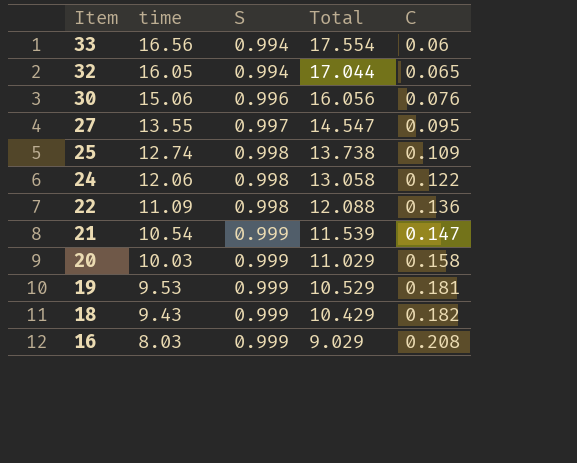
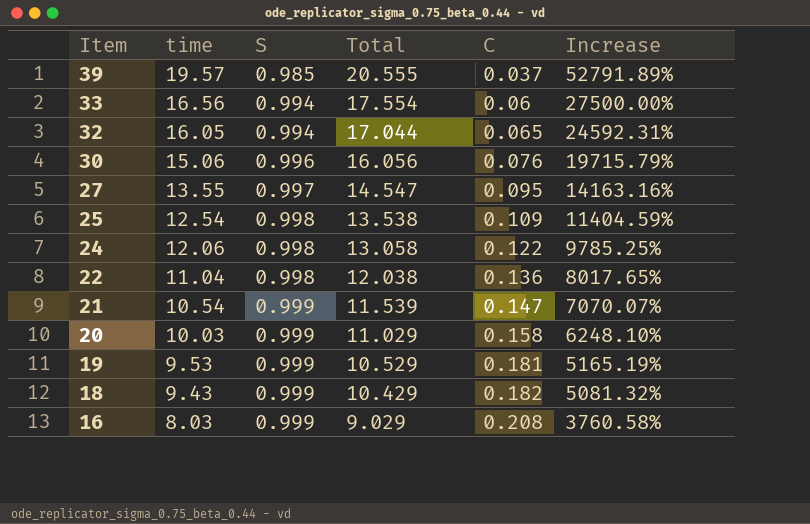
column Increase | formula: none -> ([time] - [C]) / [C]
row 39: none -> 19.57 | 0.985 | 20.555 | 0.037 | 52791.89%
25 | time: 12.74 -> 12.54
25 | Total: 13.738 -> 13.538
22 | time: 11.09 -> 11.04
22 | Total: 12.088 -> 12.038

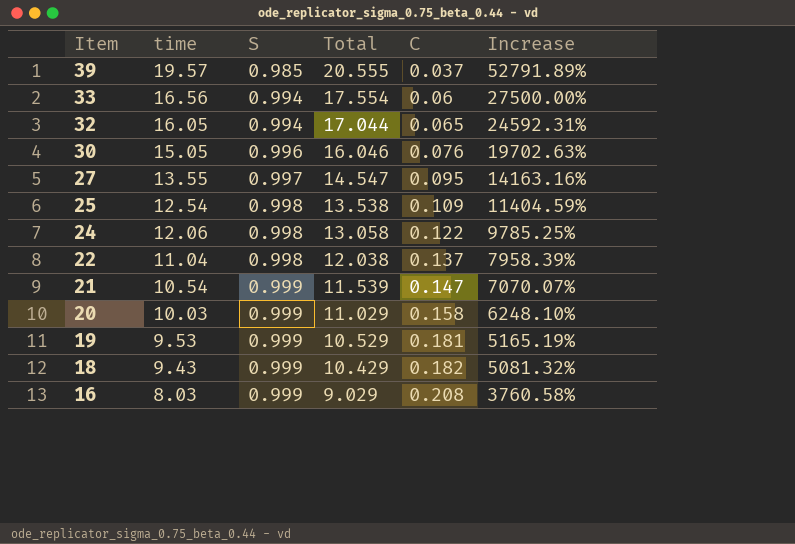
30 | time: 15.06 -> 15.05
30 | Total: 16.056 -> 16.046
30 | Increase: 19715.79% -> 19702.63%
22 | C: 0.136 -> 0.137
22 | Increase: 8017.65% -> 7958.39%

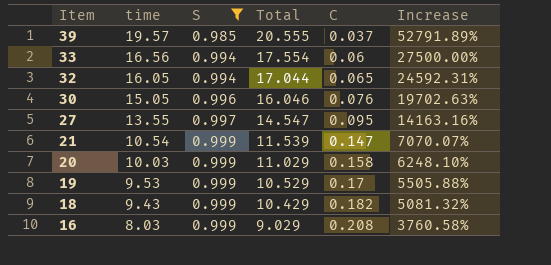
filter: none -> S != 0.998
19 | C: 0.181 -> 0.17
19 | Increase: 5165.19% -> 5505.88%

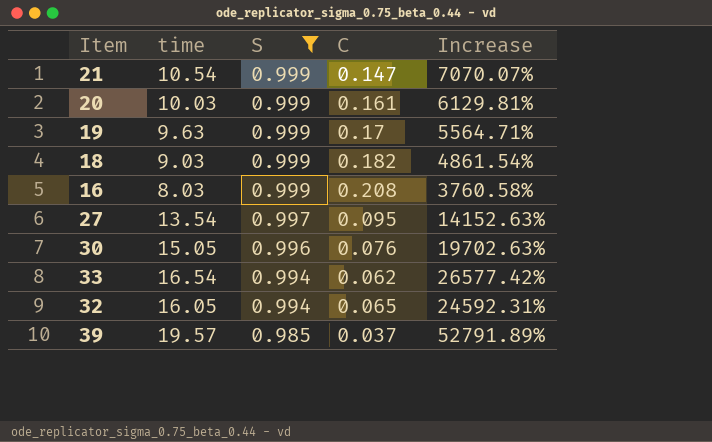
row order: Item descending -> S descending
column Total | formula: [time] + [S] -> none
20 | C: 0.158 -> 0.161
20 | Increase: 6248.10% -> 6129.81%
19 | time: 9.53 -> 9.63
19 | Increase: 5505.88% -> 5564.71%
18 | time: 9.43 -> 9.03
18 | Increase: 5081.32% -> 4861.54%
27 | time: 13.55 -> 13.54
27 | Increase: 14163.16% -> 14152.63%
33 | time: 16.56 -> 16.54
33 | C: 0.06 -> 0.062
33 | Increase: 27500.00% -> 26577.42%

